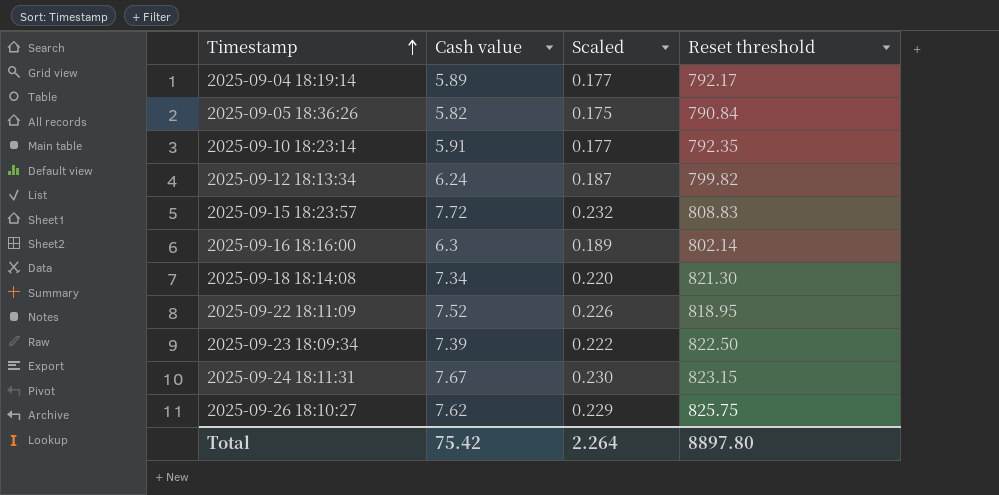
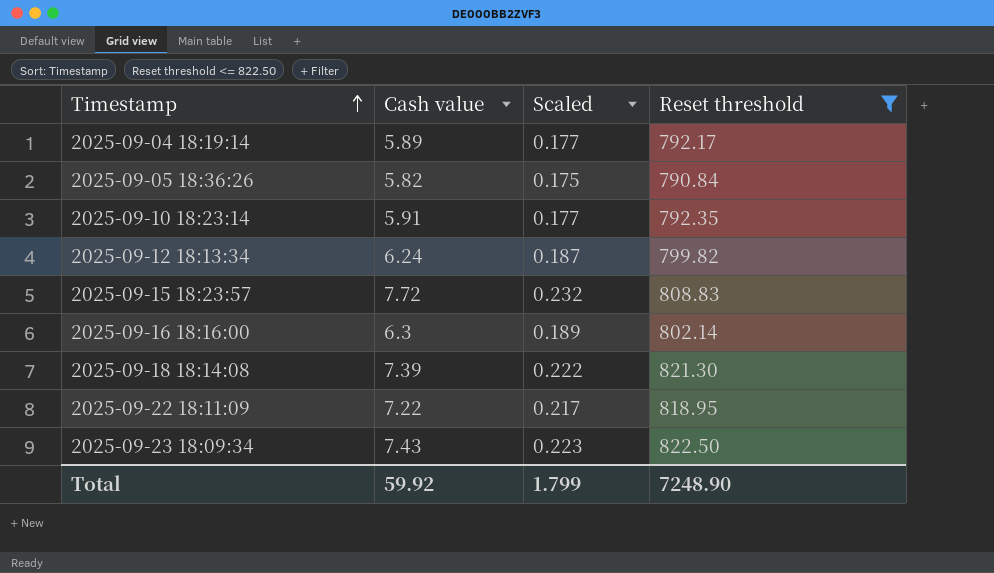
filter: none -> Reset threshold <= 822.50
2025-09-18 18:14:08 | Cash value: 7.34 -> 7.39
2025-09-18 18:14:08 | Scaled: 0.220 -> 0.222
2025-09-22 18:11:09 | Cash value: 7.52 -> 7.22
2025-09-22 18:11:09 | Scaled: 0.226 -> 0.217
2025-09-23 18:09:34 | Cash value: 7.39 -> 7.43
2025-09-23 18:09:34 | Scaled: 0.222 -> 0.223
Total | Cash value: 75.42 -> 59.92
Total | Scaled: 2.264 -> 1.799
Total | Reset threshold: 8897.80 -> 7248.90

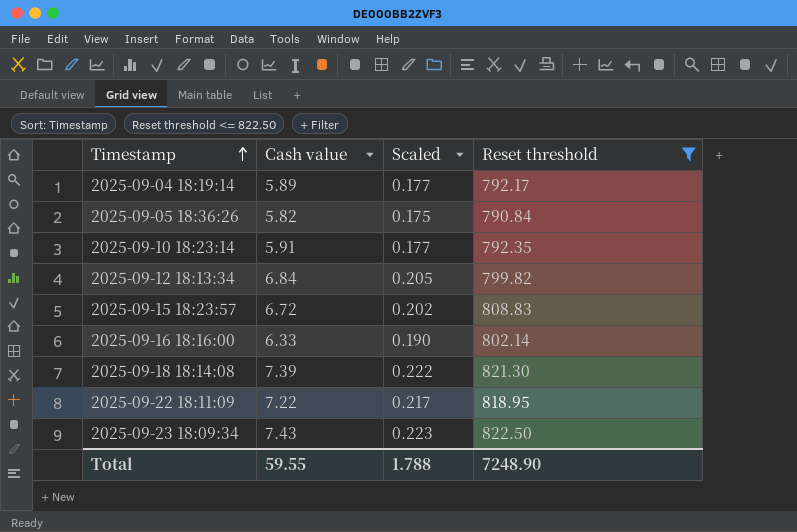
2025-09-12 18:13:34 | Cash value: 6.24 -> 6.84
2025-09-12 18:13:34 | Scaled: 0.187 -> 0.205
2025-09-15 18:23:57 | Cash value: 7.72 -> 6.72
2025-09-15 18:23:57 | Scaled: 0.232 -> 0.202
2025-09-16 18:16:00 | Cash value: 6.3 -> 6.33
2025-09-16 18:16:00 | Scaled: 0.189 -> 0.190
Total | Cash value: 59.92 -> 59.55
Total | Scaled: 1.799 -> 1.788

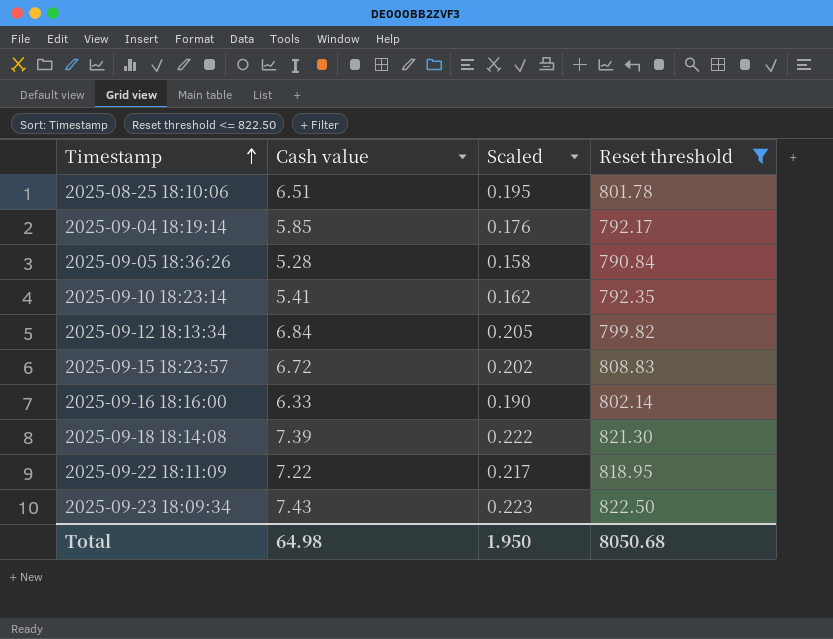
row 2025-08-25 18:10:06: none -> 6.51 | 0.195 | 801.78
2025-09-04 18:19:14 | Cash value: 5.89 -> 5.85
2025-09-04 18:19:14 | Scaled: 0.177 -> 0.176
2025-09-05 18:36:26 | Cash value: 5.82 -> 5.28
2025-09-05 18:36:26 | Scaled: 0.175 -> 0.158
2025-09-10 18:23:14 | Cash value: 5.91 -> 5.41
2025-09-10 18:23:14 | Scaled: 0.177 -> 0.162
Total | Cash value: 59.55 -> 64.98
Total | Scaled: 1.788 -> 1.950
Total | Reset threshold: 7248.90 -> 8050.68

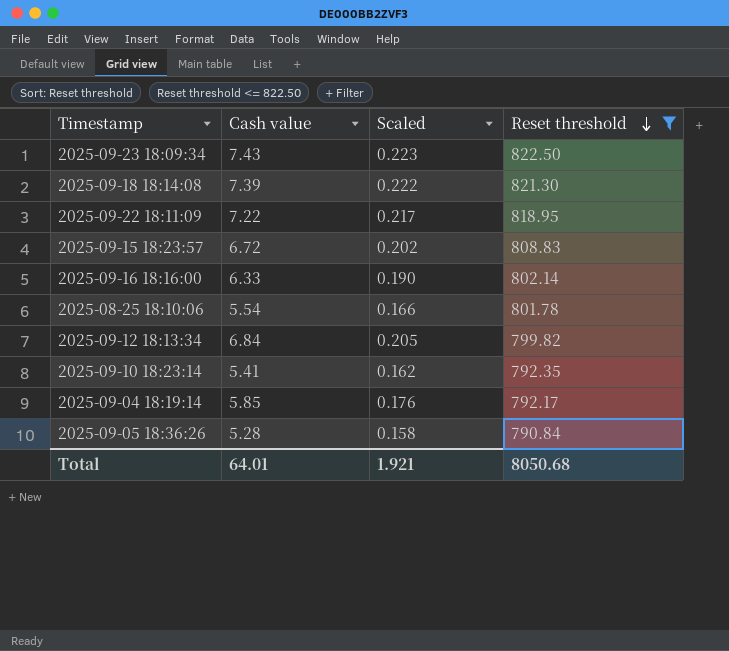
row order: Timestamp ascending -> Reset threshold descending
2025-08-25 18:10:06 | Cash value: 6.51 -> 5.54
2025-08-25 18:10:06 | Scaled: 0.195 -> 0.166
Total | Cash value: 64.98 -> 64.01
Total | Scaled: 1.950 -> 1.921

